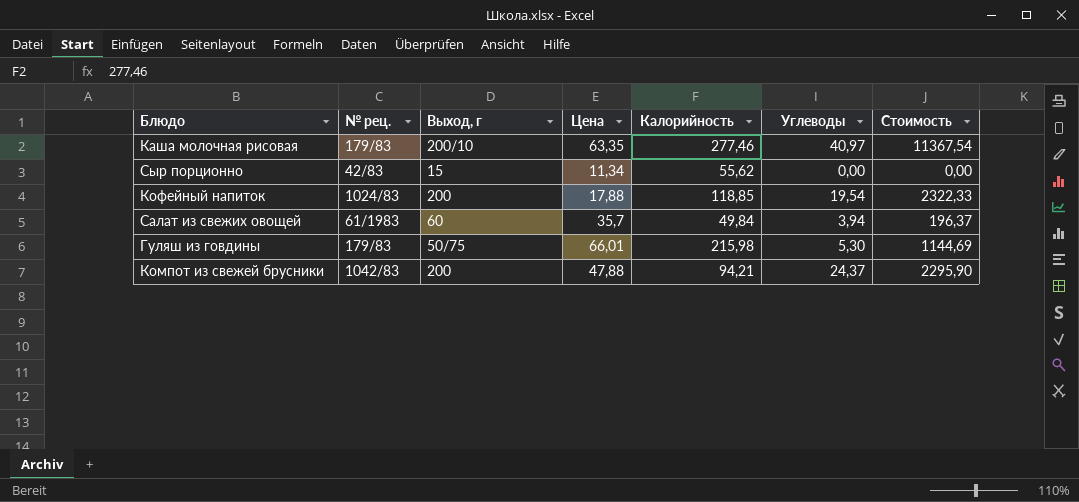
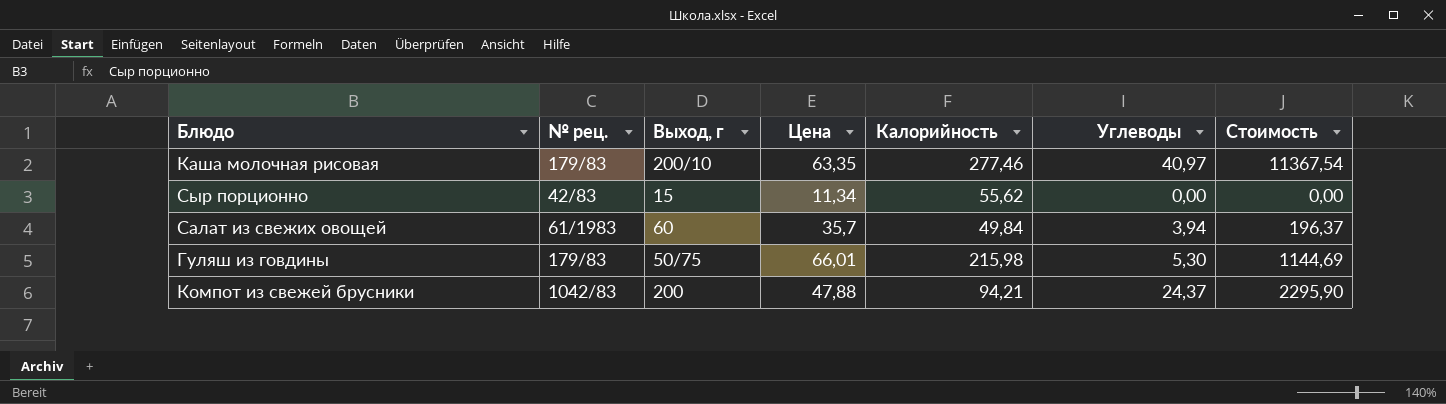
row Кофейный напиток: 1024/83 | 200 | 17,88 | 118,85 | 19,54 | 2322,33 -> none

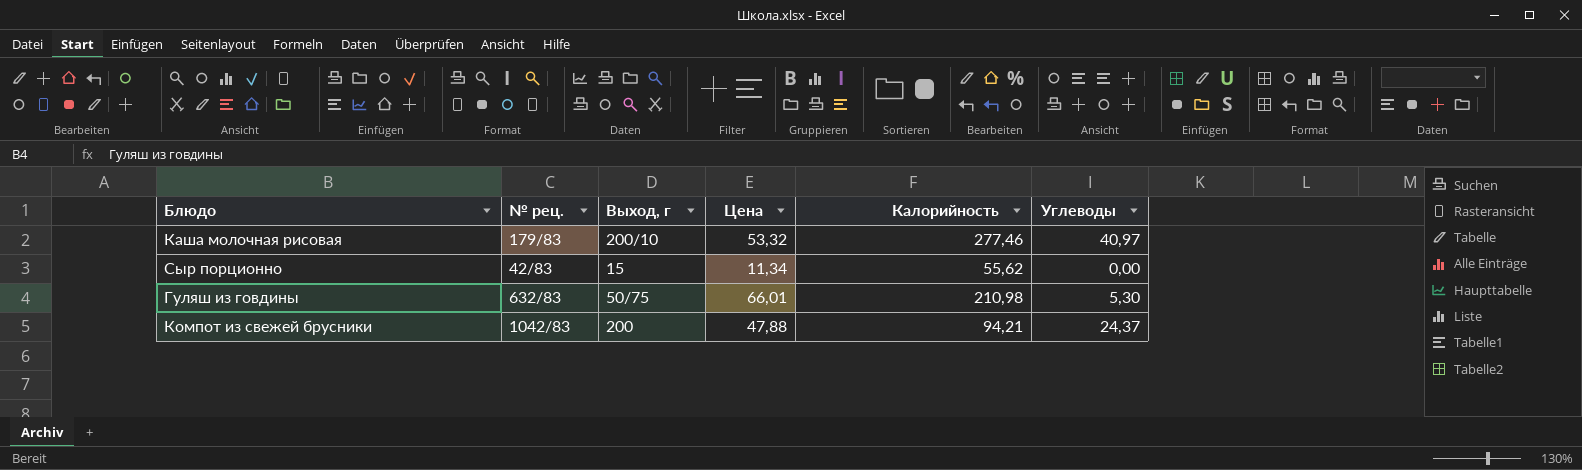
column Стоимость | formula: [Калорийность] * [Углеводы] -> none
row Салат из свежих овощей: 61/1983 | 60 | 35,7 | 49,84 | 3,94 | 196,37 -> none
Каша молочная рисовая | Цена: 63,35 -> 53,32
Гуляш из говдины | № рец.: 179/83 -> 632/83
Гуляш из говдины | Калорийность: 215,98 -> 210,98

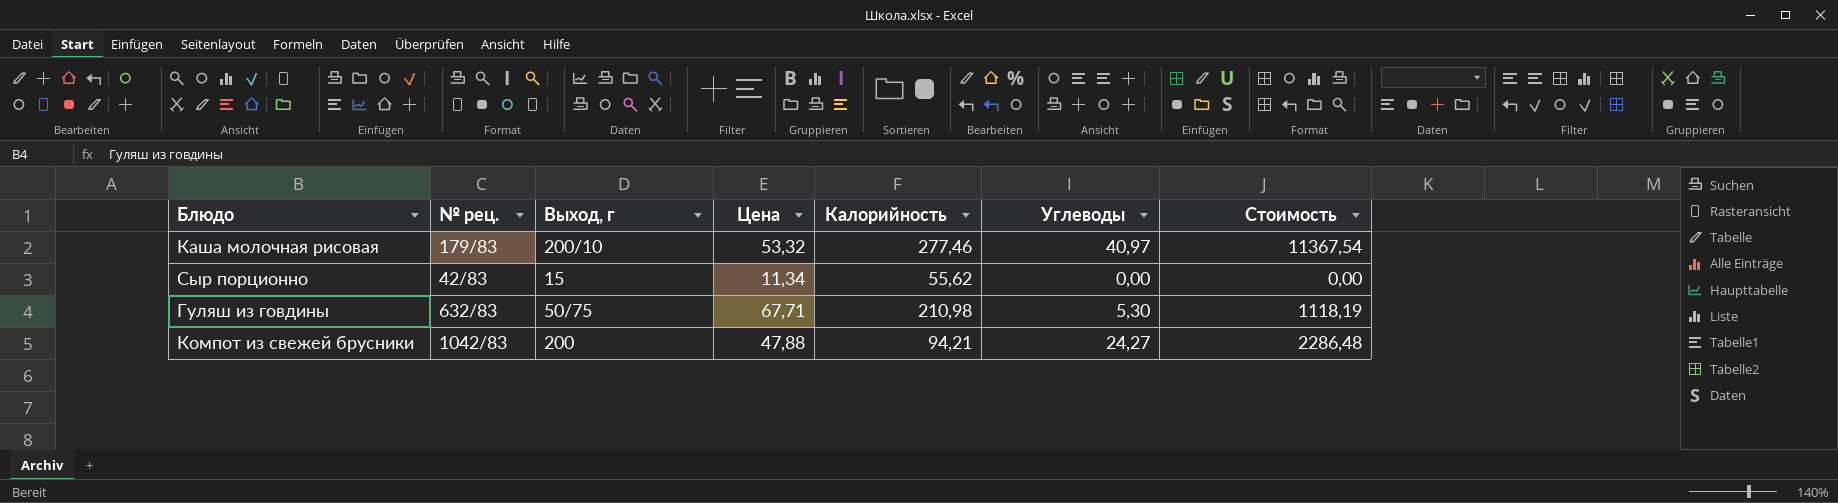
column Стоимость | formula: none -> [Калорийность] * [Углеводы]
Гуляш из говдины | Цена: 66,01 -> 67,71
Компот из свежей брусники | Углеводы: 24,37 -> 24,27

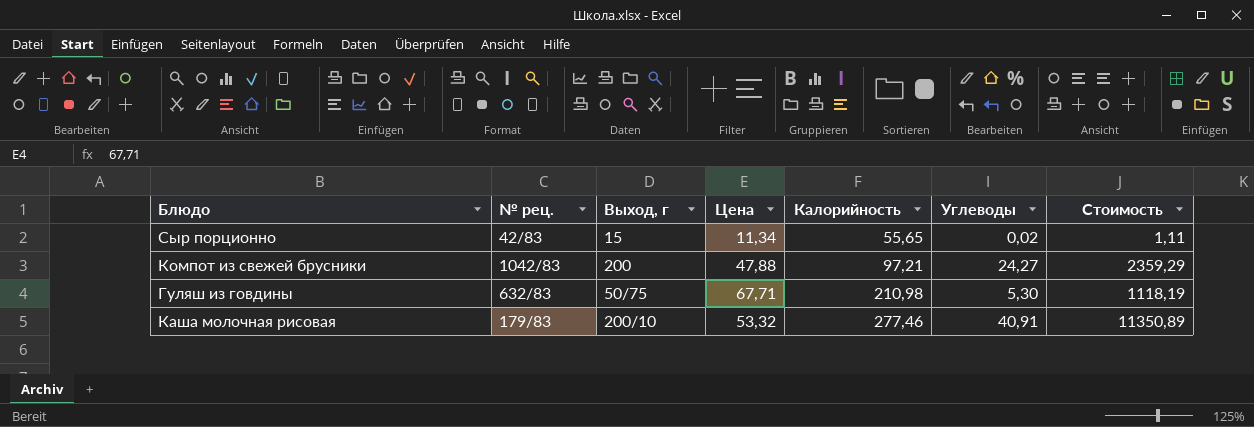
row order: none -> Калорийность ascending
Сыр порционно | Калорийность: 55,62 -> 55,65
Сыр порционно | Углеводы: 0,00 -> 0,02
Сыр порционно | Стоимость: 0,00 -> 1,11
Компот из свежей брусники | Калорийность: 94,21 -> 97,21
Компот из свежей брусники | Стоимость: 2286,48 -> 2359,29
Каша молочная рисовая | Углеводы: 40,97 -> 40,91
Каша молочная рисовая | Стоимость: 11367,54 -> 11350,89

